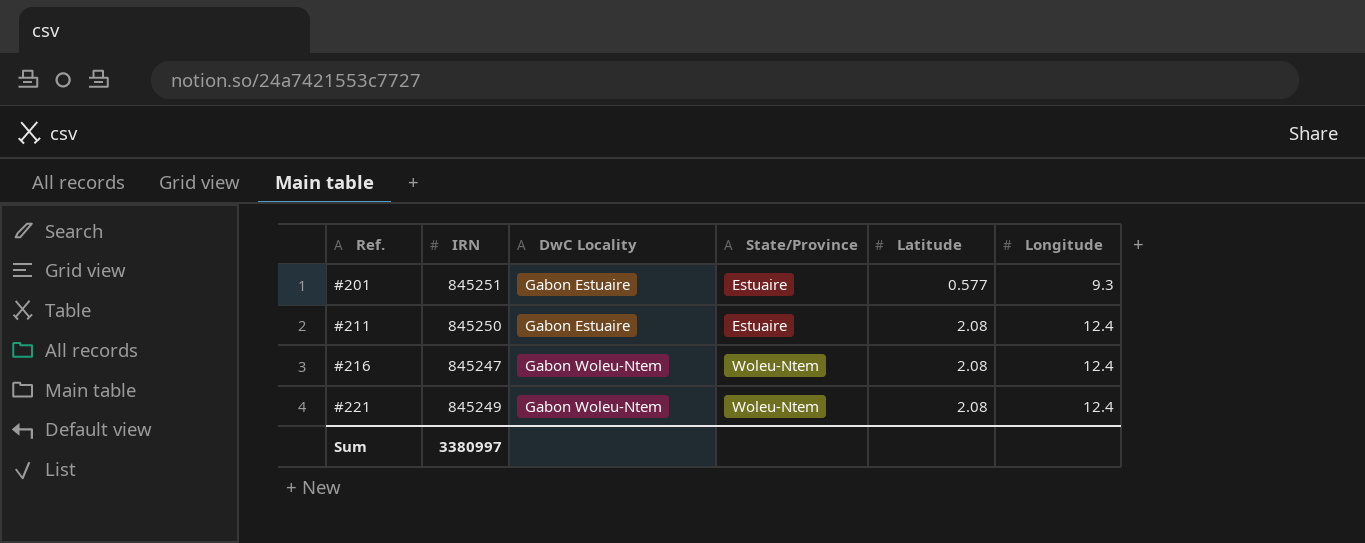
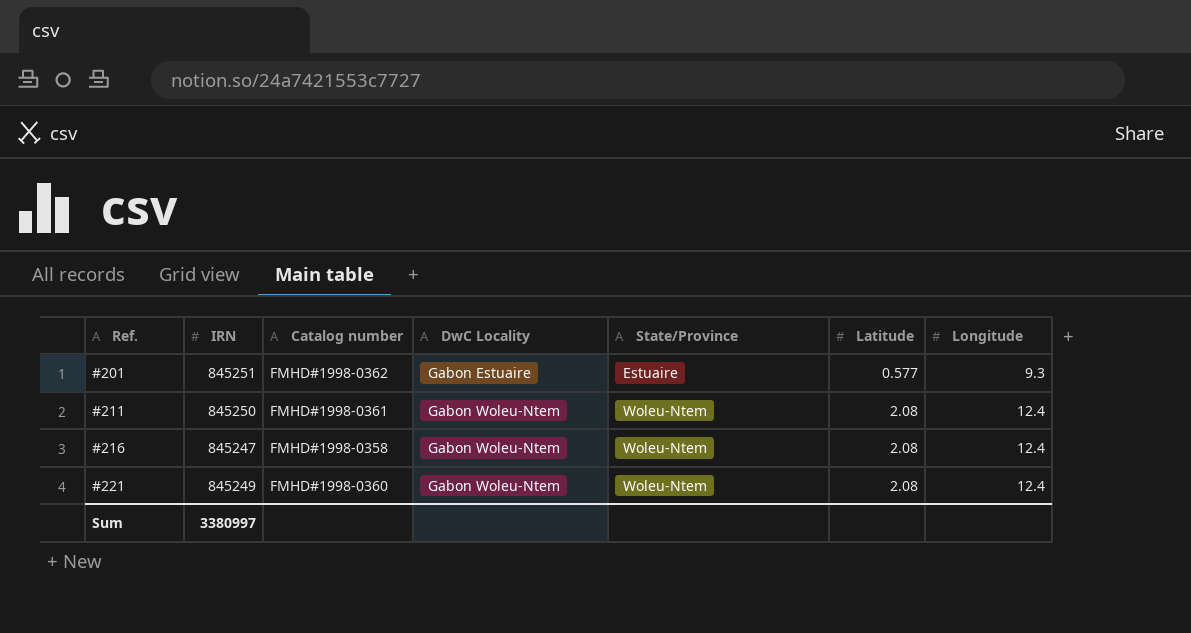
column Catalog number | position: none -> 3
#211 | DwC Locality: Gabon Estuaire -> Gabon Woleu-Ntem
#211 | State/Province: Estuaire -> Woleu-Ntem

